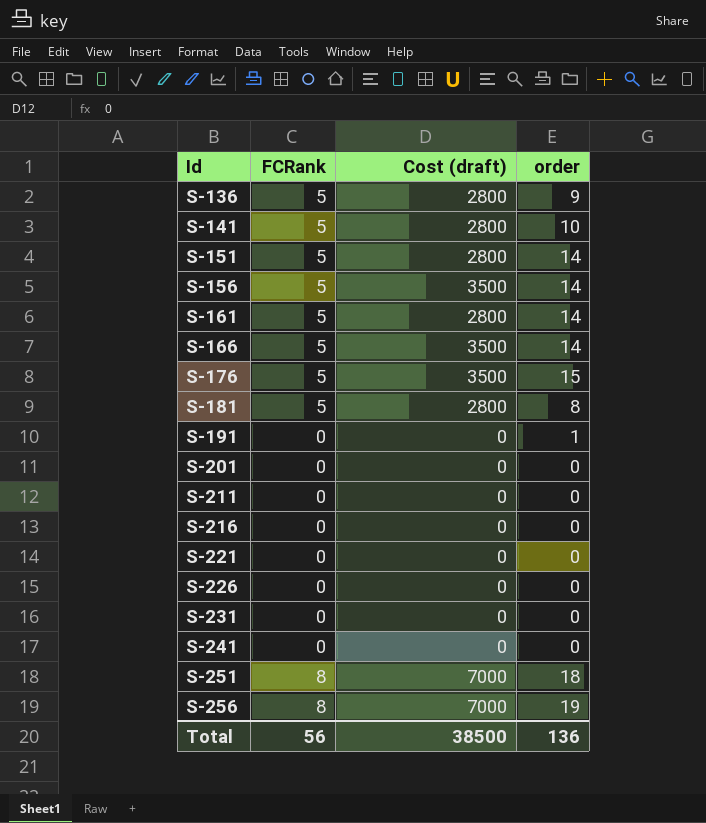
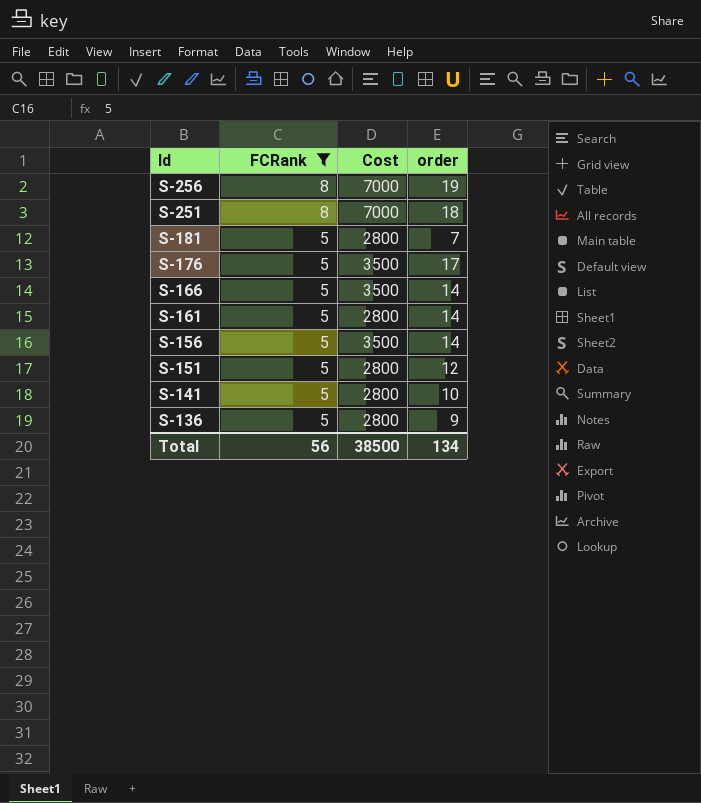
filter: none -> FCRank != 0
row order: Id ascending -> Id descending
column name: Cost (draft) -> Cost
S-181 | order: 8 -> 7
S-176 | order: 15 -> 17
S-151 | order: 14 -> 12
Total | order: 136 -> 134

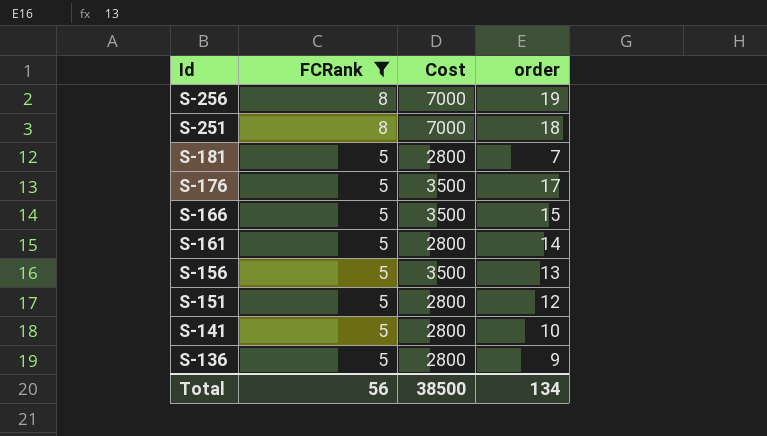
S-166 | order: 14 -> 15
S-156 | order: 14 -> 13

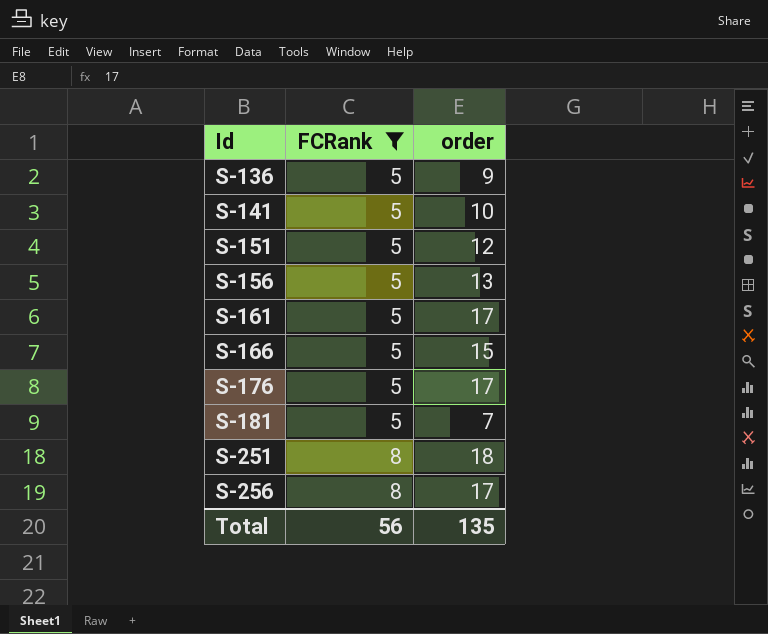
row order: Id descending -> Id ascending
column Cost | position: 3 -> none
S-161 | order: 14 -> 17
S-256 | order: 19 -> 17
Total | order: 134 -> 135

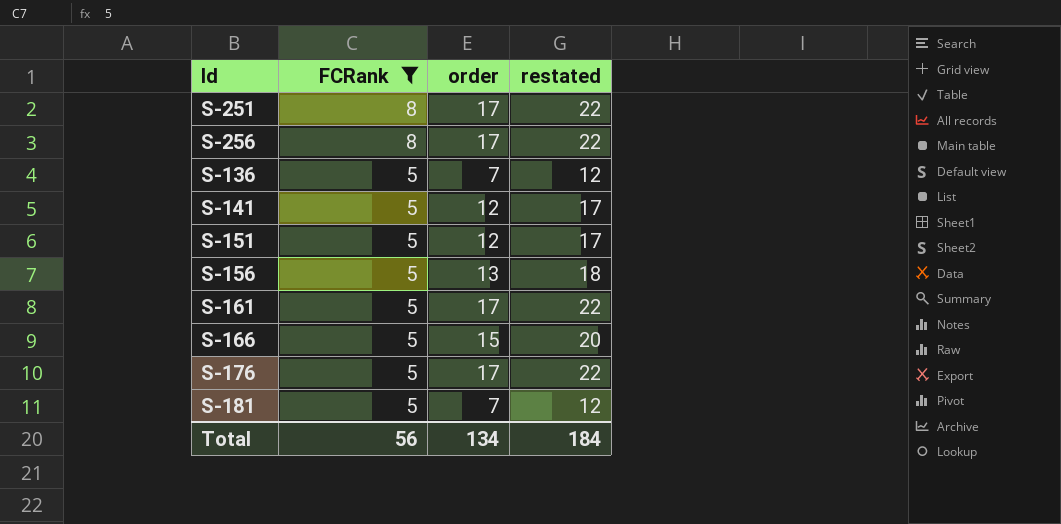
row order: Id ascending -> FCRank descending
column restated | formula: none -> [order] + 5
S-251 | order: 18 -> 17
S-136 | order: 9 -> 7
S-141 | order: 10 -> 12
Total | order: 135 -> 134

